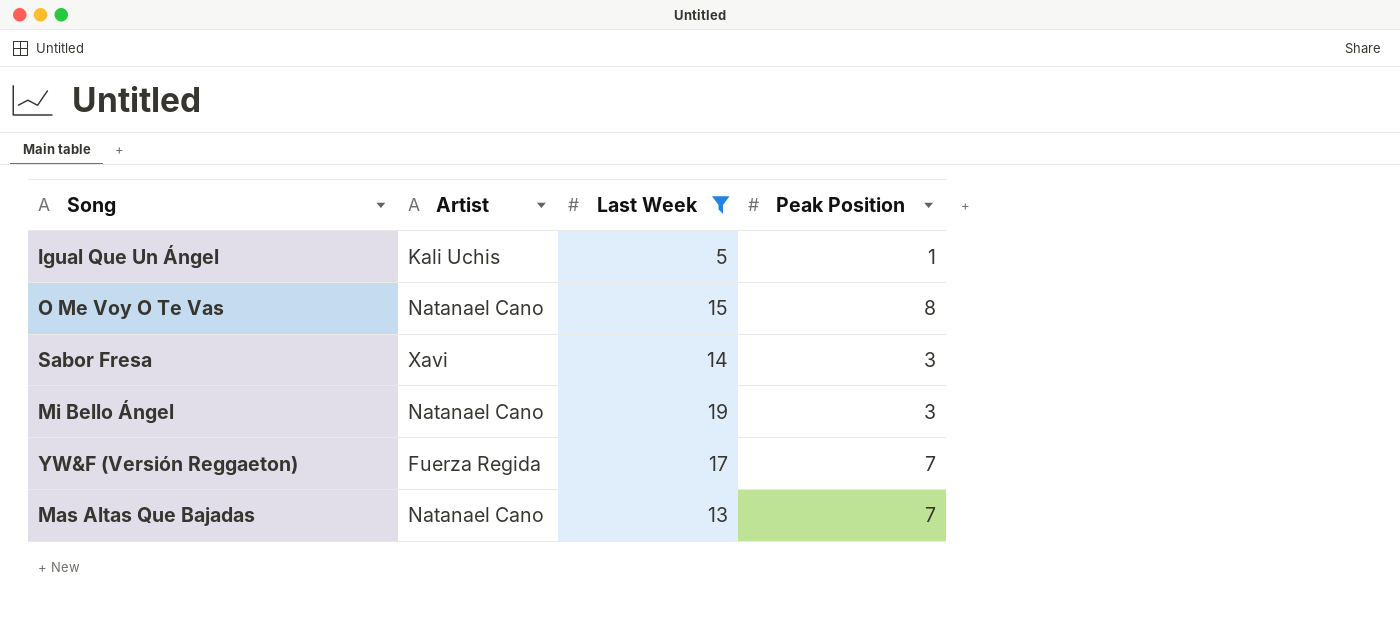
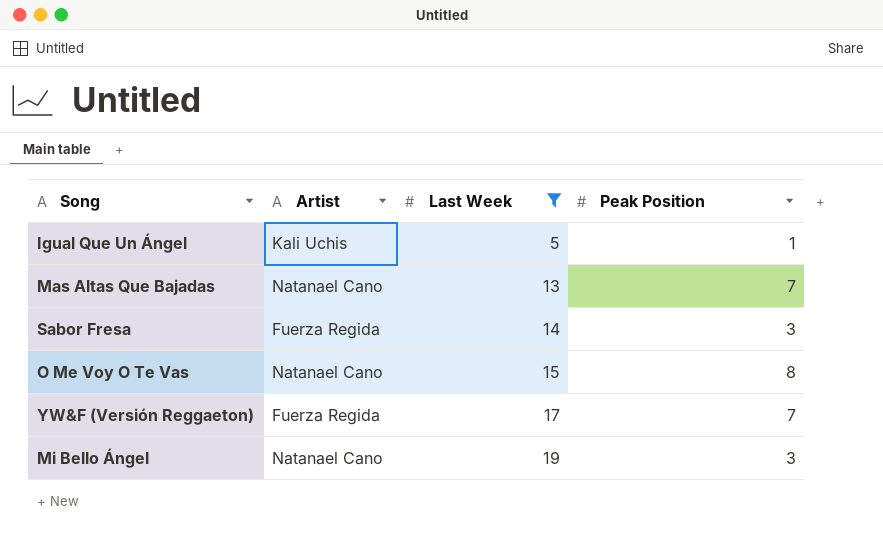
row order: none -> Last Week ascending
Sabor Fresa | Artist: Xavi -> Fuerza Regida

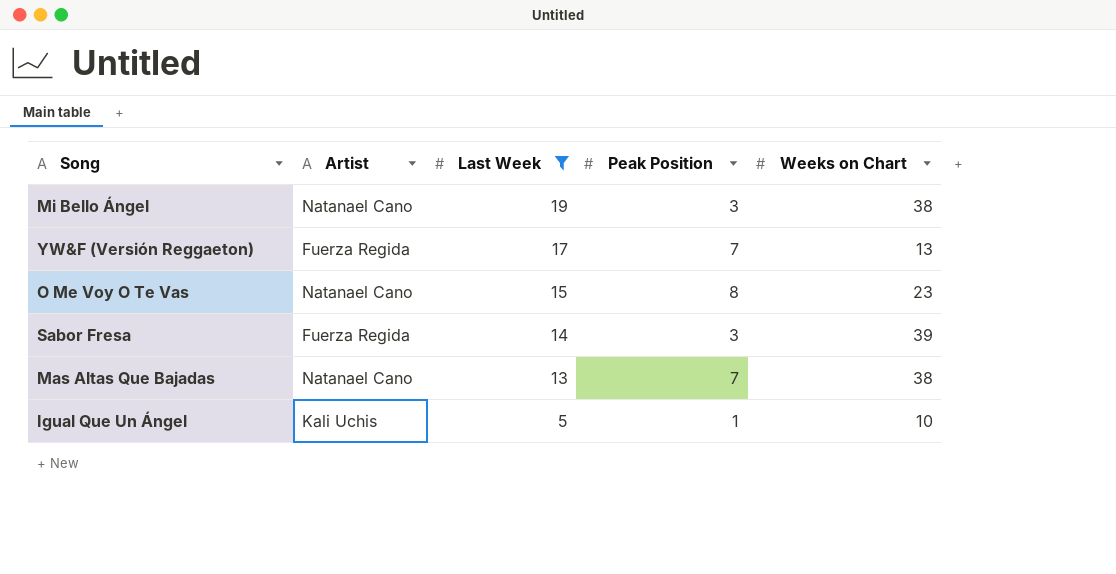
row order: Last Week ascending -> Last Week descending
column Weeks on Chart | position: none -> 5

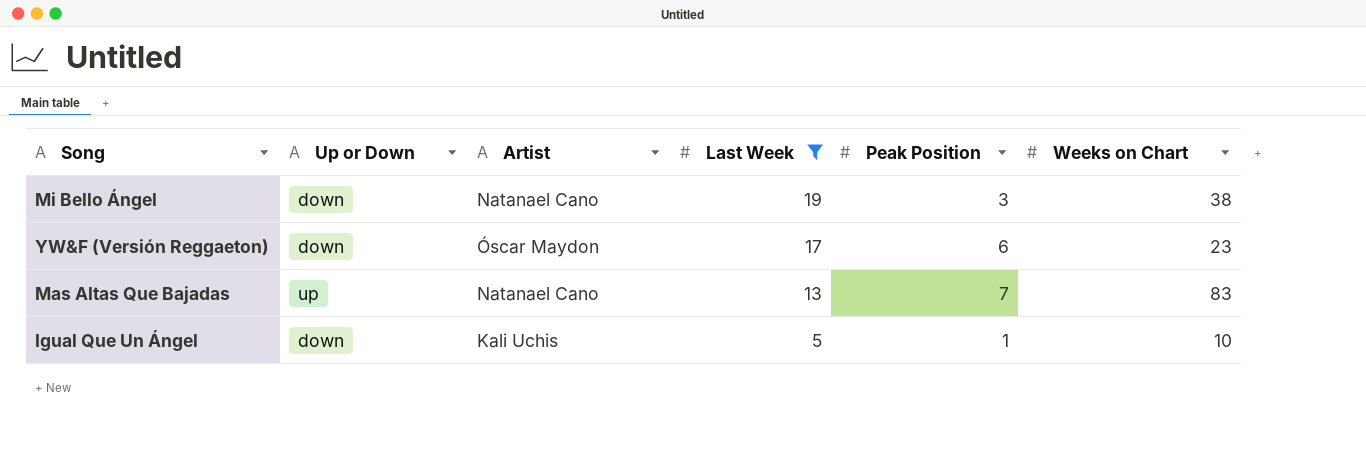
column Up or Down | position: none -> 2
row O Me Voy O Te Vas: Natanael Cano | 15 | 8 | 23 -> none
row Sabor Fresa: Fuerza Regida | 14 | 3 | 39 -> none
YW&F (Versión Reggaeton) | Artist: Fuerza Regida -> Óscar Maydon
YW&F (Versión Reggaeton) | Peak Position: 7 -> 6
YW&F (Versión Reggaeton) | Weeks on Chart: 13 -> 23
Mas Altas Que Bajadas | Weeks on Chart: 38 -> 83

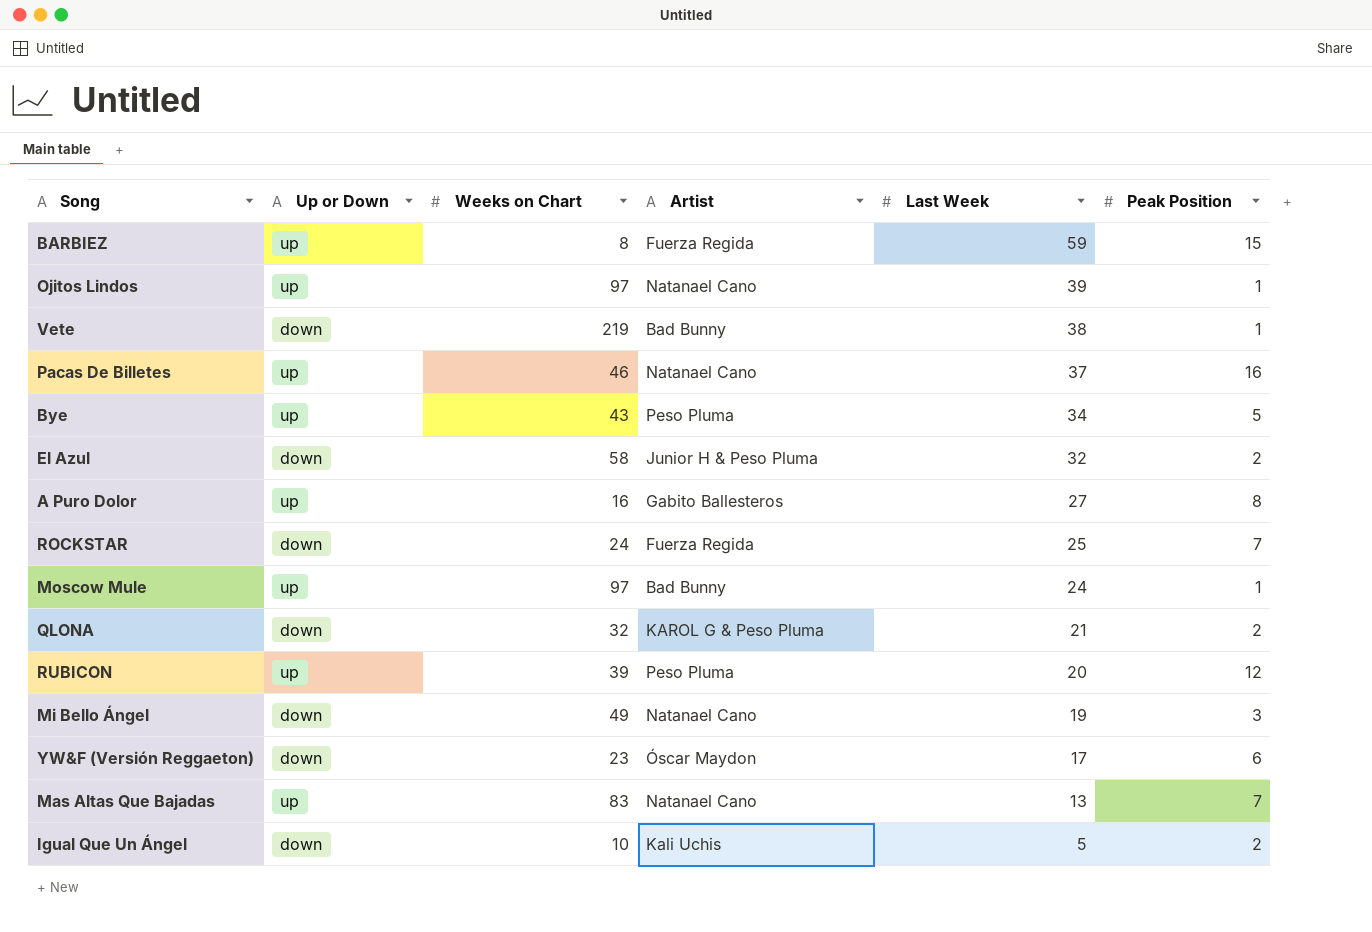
filter: Last Week <= 19 -> none
column Weeks on Chart | position: 6 -> 3
Mi Bello Ángel | Weeks on Chart: 38 -> 49
Igual Que Un Ángel | Peak Position: 1 -> 2

